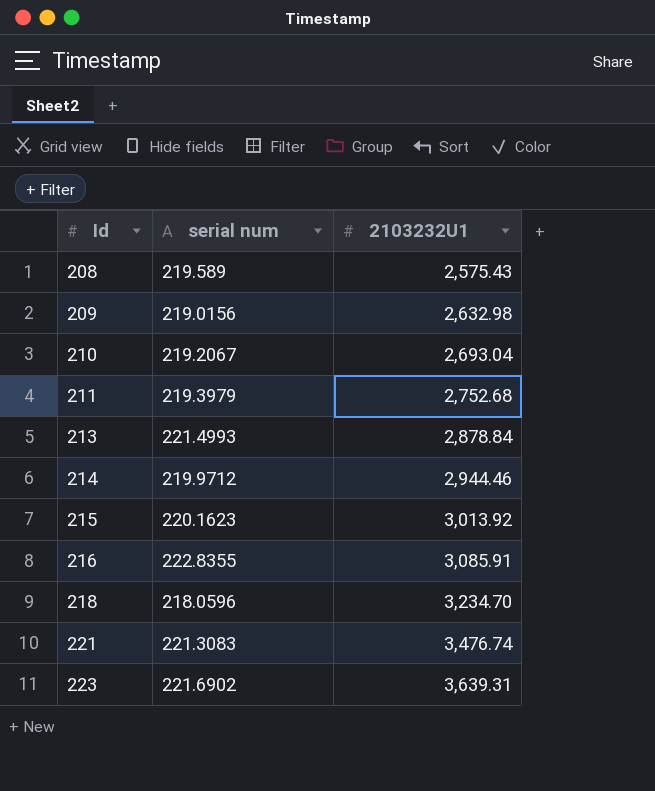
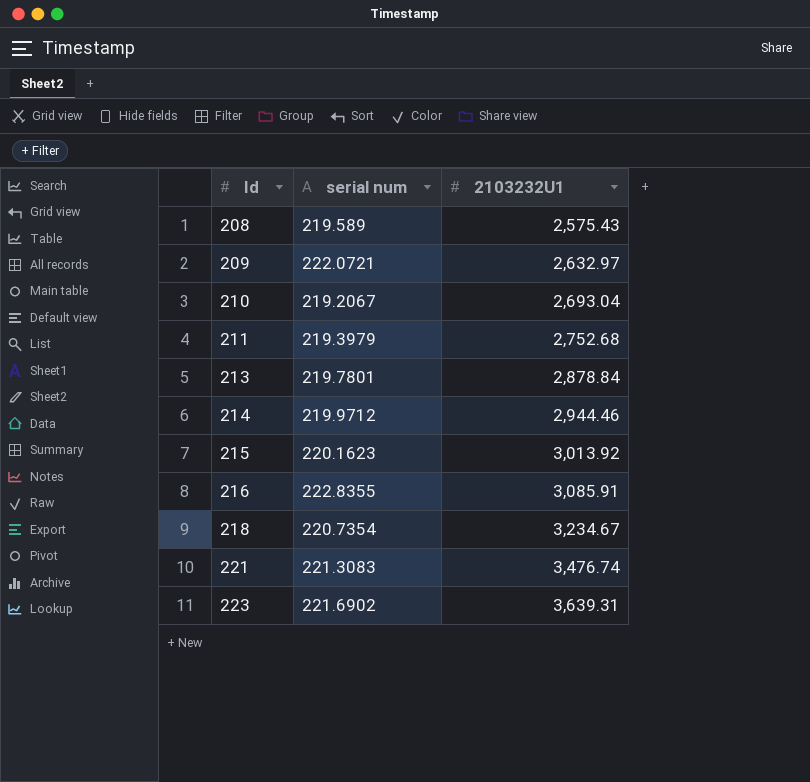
209 | serial num: 219.0156 -> 222.0721
209 | 2103232U1: 2,632.98 -> 2,632.97
213 | serial num: 221.4993 -> 219.7801
218 | serial num: 218.0596 -> 220.7354
218 | 2103232U1: 3,234.70 -> 3,234.67

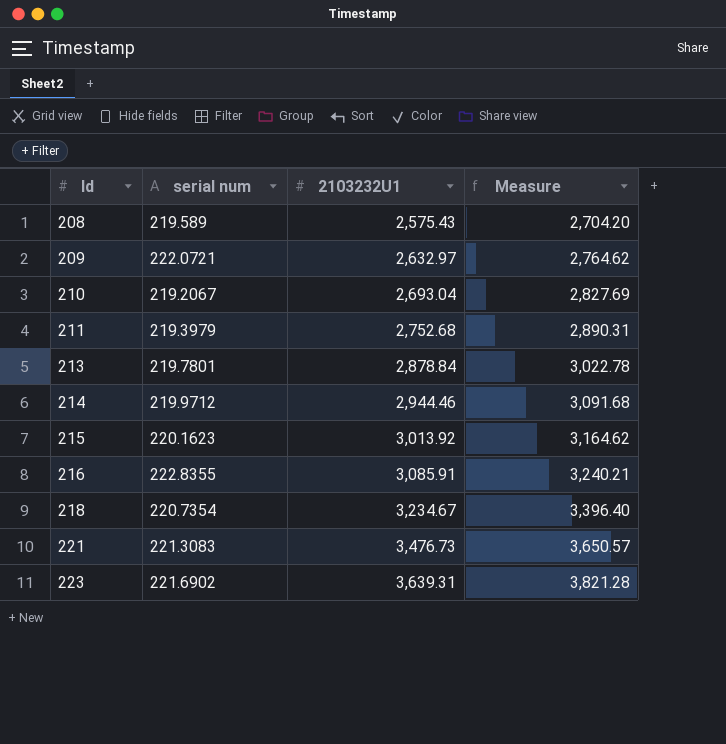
column Measure | formula: none -> [2103232U1] * 1.05
221 | 2103232U1: 3,476.74 -> 3,476.73

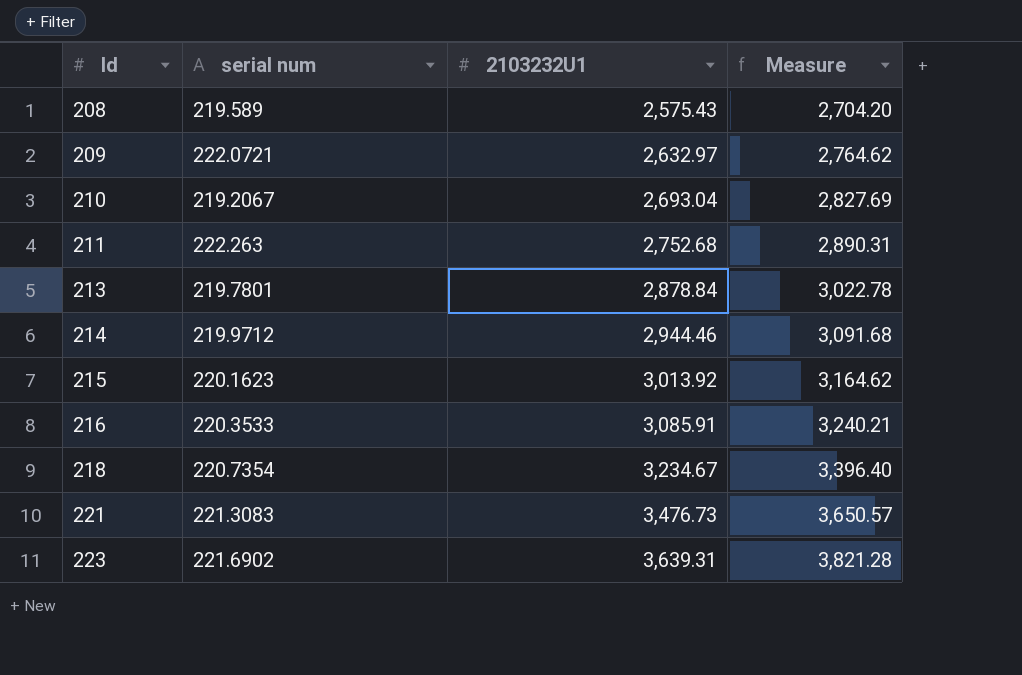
211 | serial num: 219.3979 -> 222.263
216 | serial num: 222.8355 -> 220.3533

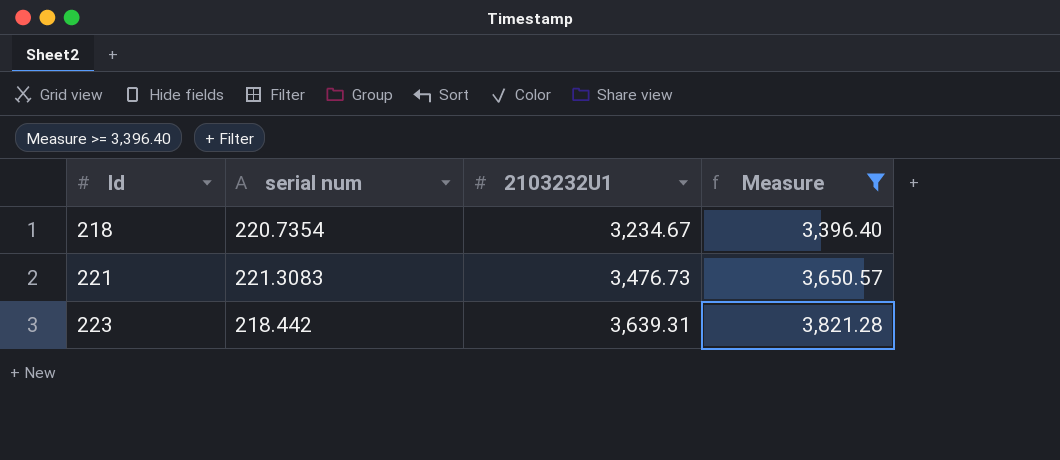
filter: none -> Measure >= 3,396.40
223 | serial num: 221.6902 -> 218.442

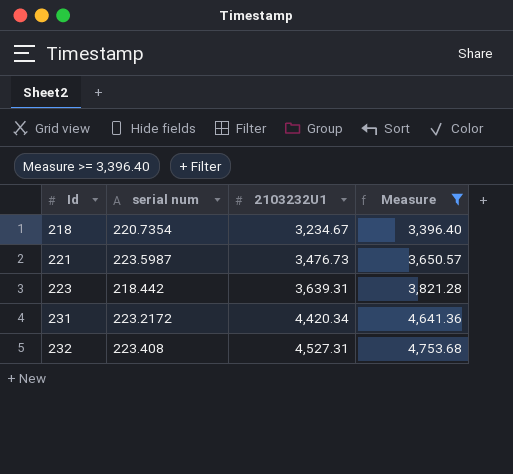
221 | serial num: 221.3083 -> 223.5987
row 231: none -> 223.2172 | 4,420.34 | 4,641.36
row 232: none -> 223.408 | 4,527.31 | 4,753.68

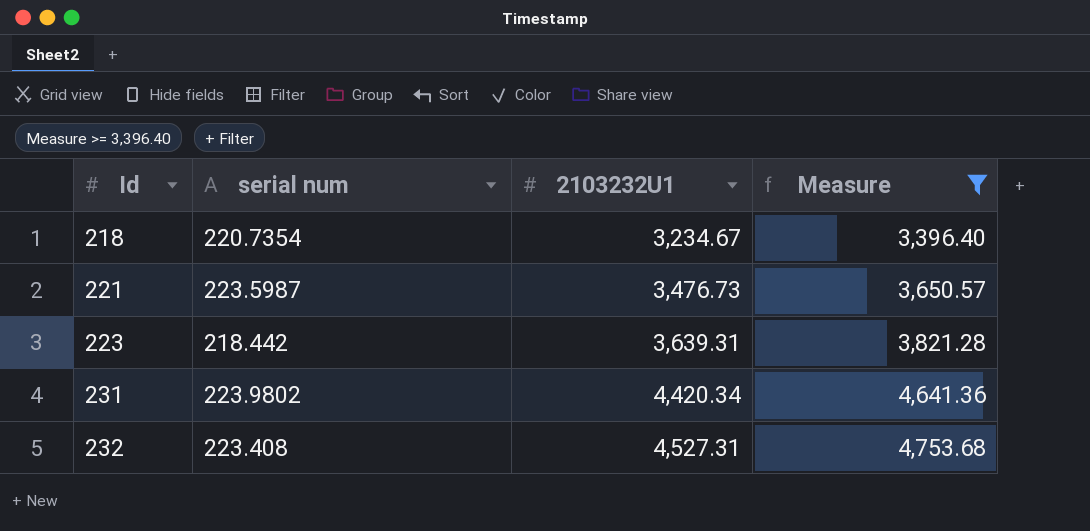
231 | serial num: 223.2172 -> 223.9802

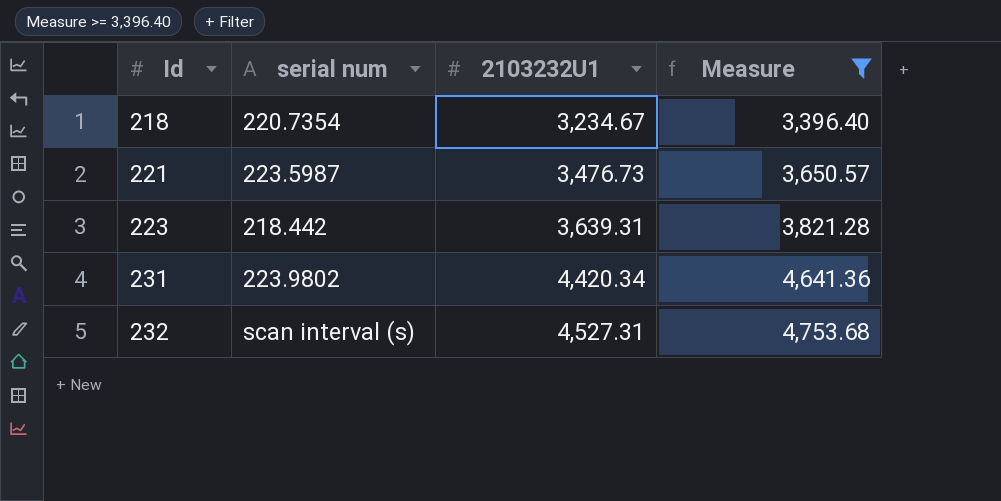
232 | serial num: 223.408 -> scan interval (s)

